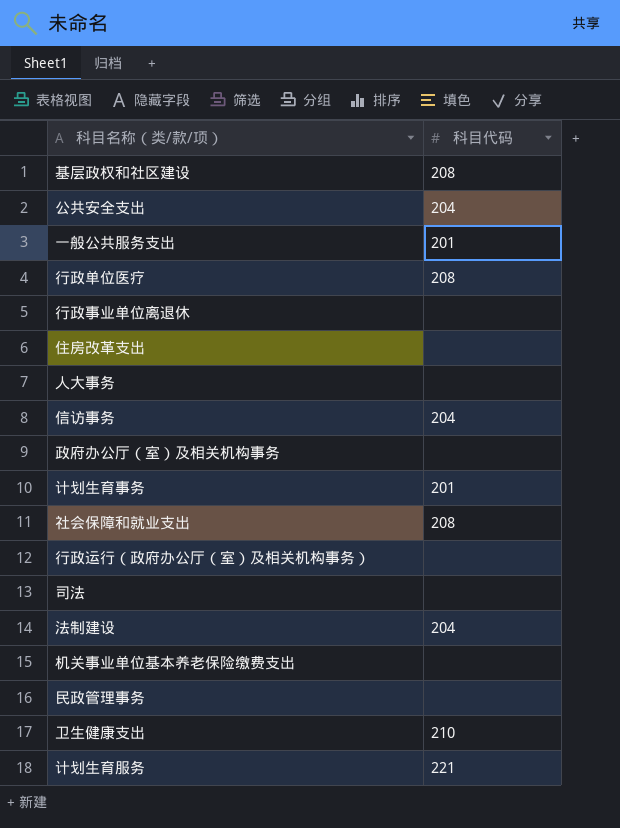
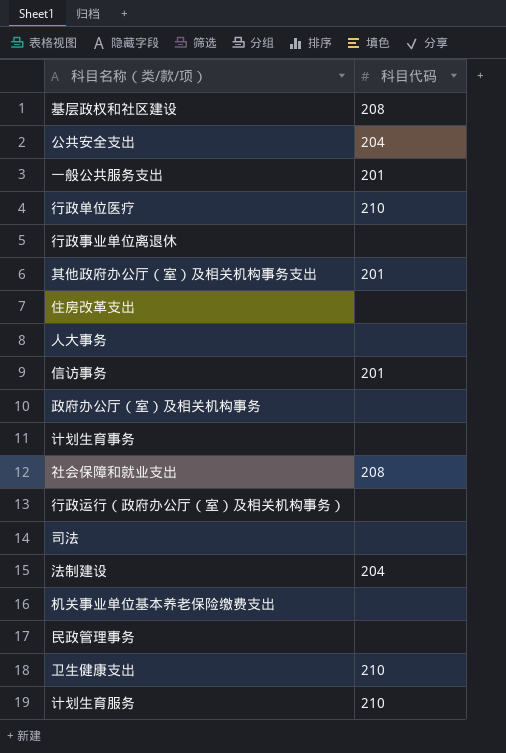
行政单位医疗 | 科目代码: 208 -> 210
row 其他政府办公厅（室）及相关机构事务支出: none -> 201
信访事务 | 科目代码: 204 -> 201
计划生育事务 | 科目代码: 201 -> none
计划生育服务 | 科目代码: 221 -> 210

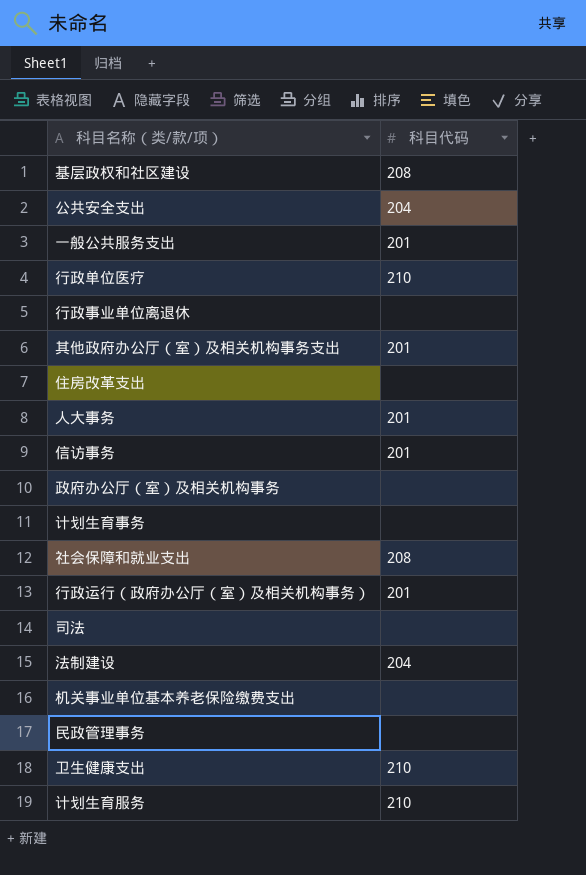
人大事务 | 科目代码: none -> 201
行政运行（政府办公厅（室）及相关机构事务） | 科目代码: none -> 201

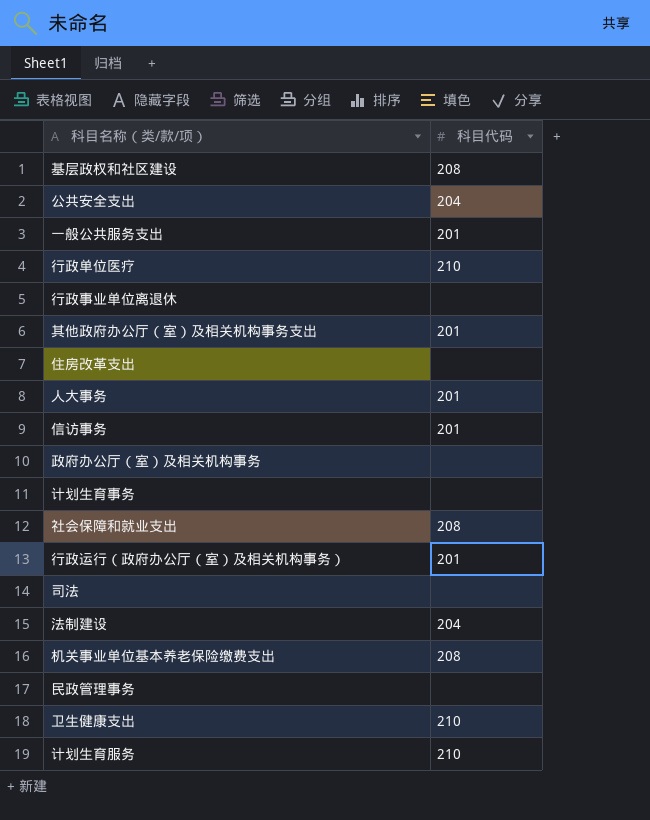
机关事业单位基本养老保险缴费支出 | 科目代码: none -> 208

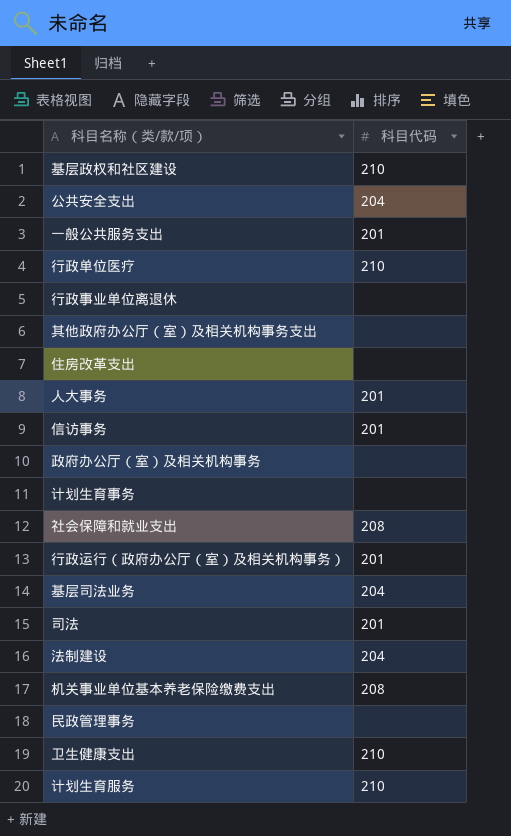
基层政权和社区建设 | 科目代码: 208 -> 210
其他政府办公厅（室）及相关机构事务支出 | 科目代码: 201 -> none
row 基层司法业务: none -> 204
司法 | 科目代码: none -> 201

